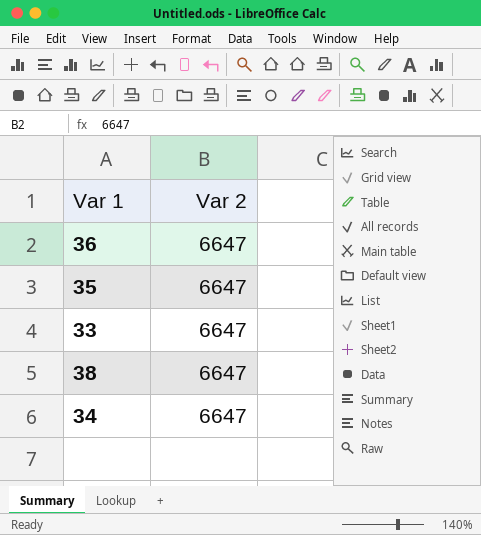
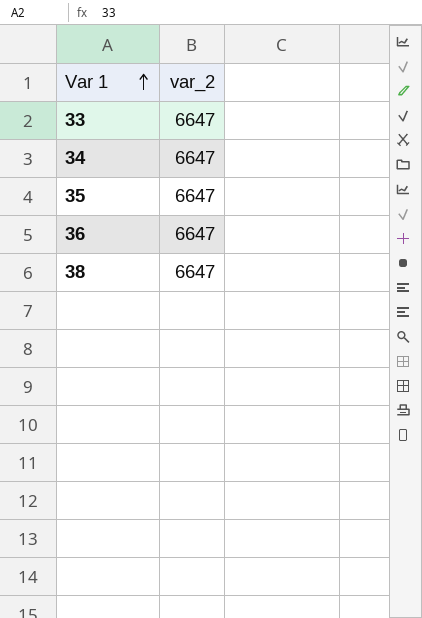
row order: none -> Var 1 ascending
column name: Var 2 -> var_2

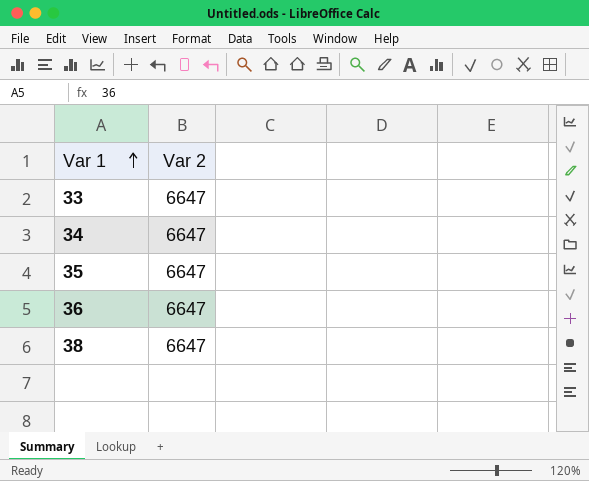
column name: var_2 -> Var 2

